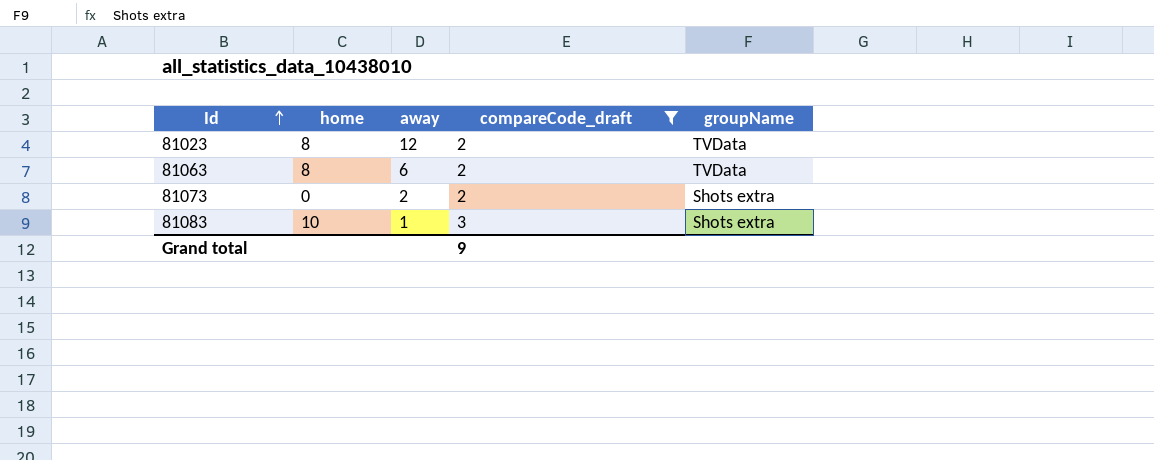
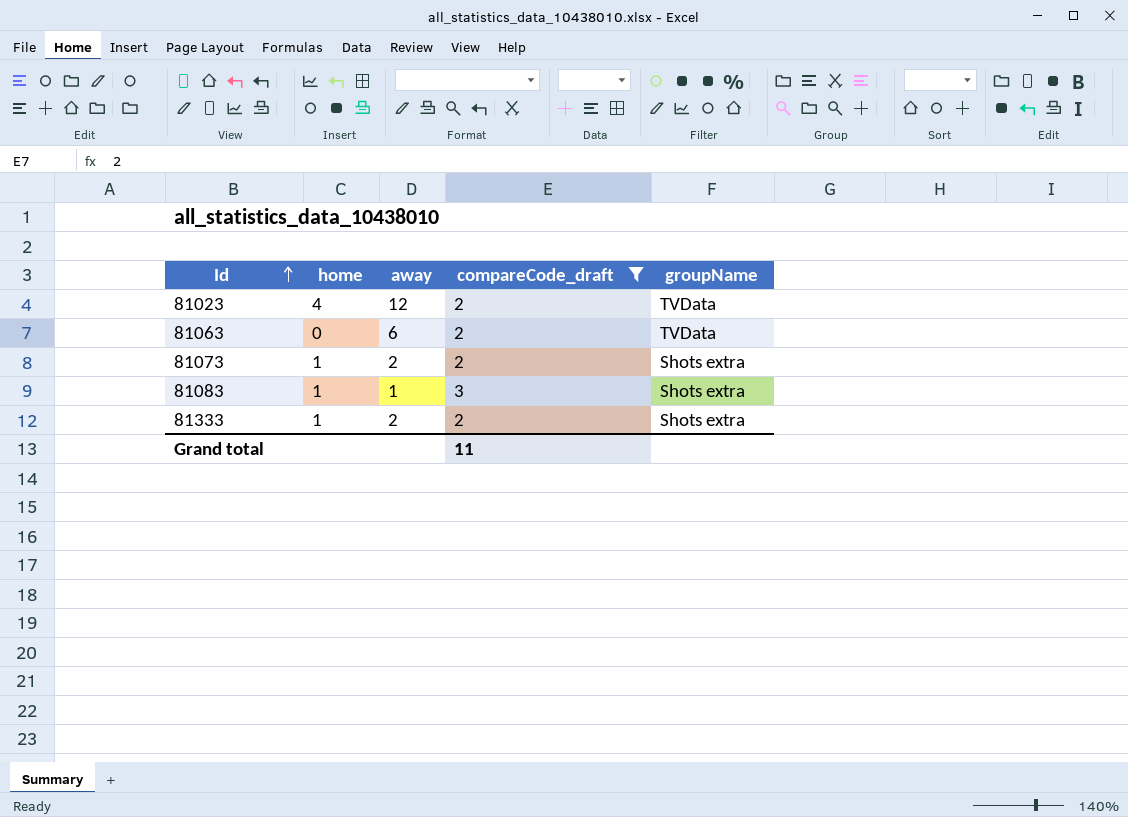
81023 | home: 8 -> 4
81063 | home: 8 -> 0
81073 | home: 0 -> 1
81083 | home: 10 -> 1
row 81333: none -> 1 | 2 | 2 | Shots extra
Grand total | compareCode_draft: 9 -> 11

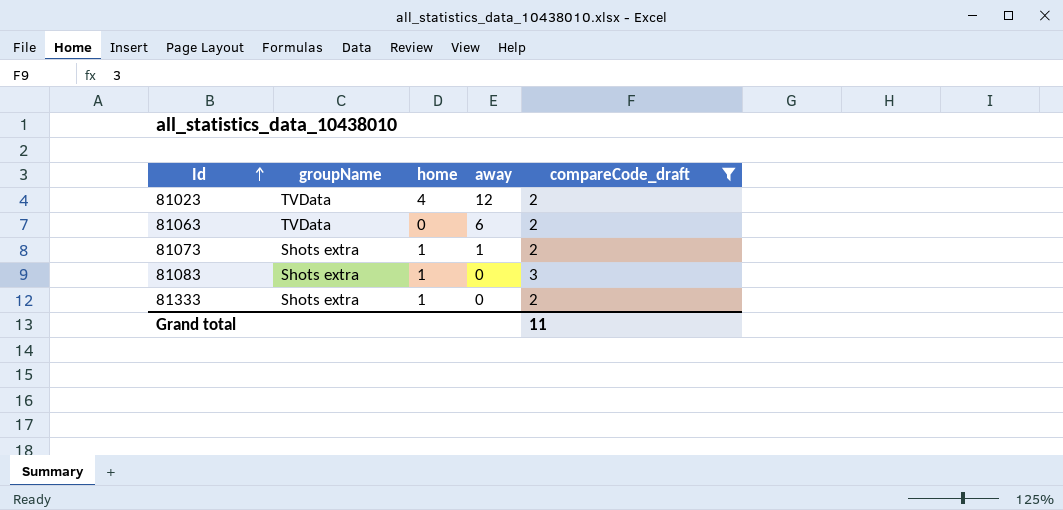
column groupName | position: 5 -> 2
81073 | away: 2 -> 1
81083 | away: 1 -> 0
81333 | away: 2 -> 0

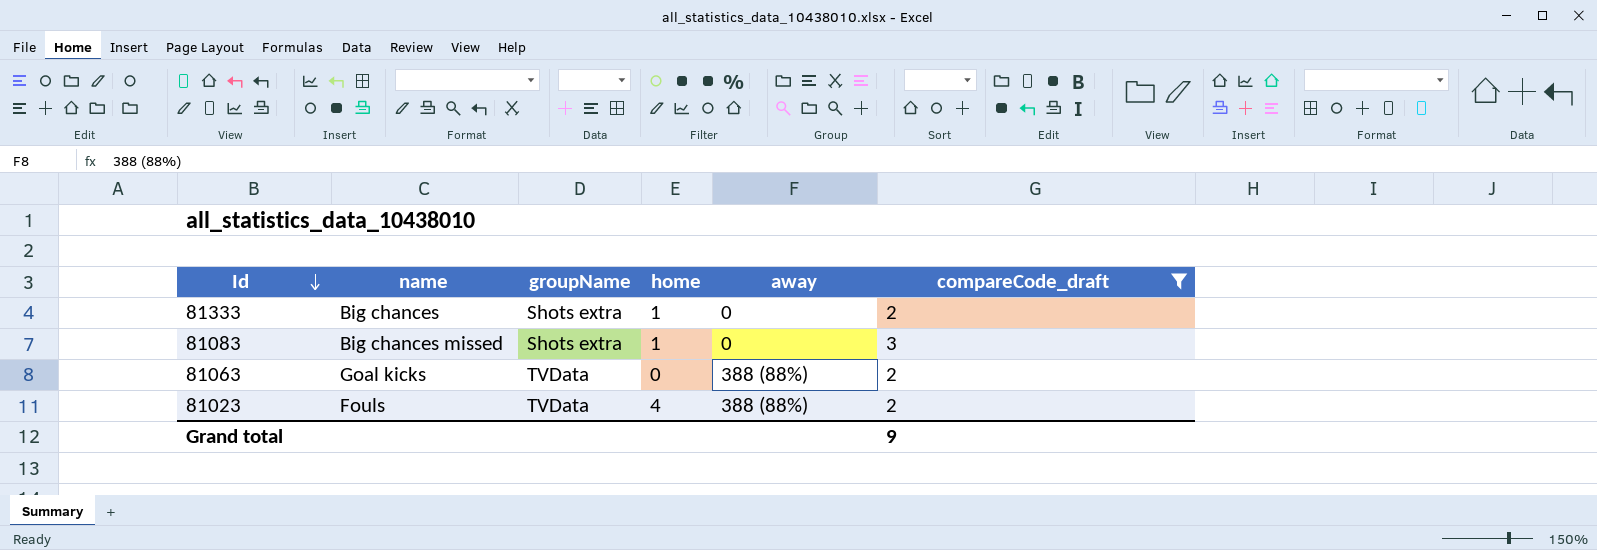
row order: Id ascending -> Id descending
column name | position: none -> 2
row 81073: Shots extra | 1 | 1 | 2 -> none
81063 | away: 6 -> 388 (88%)
81023 | away: 12 -> 388 (88%)
Grand total | compareCode_draft: 11 -> 9

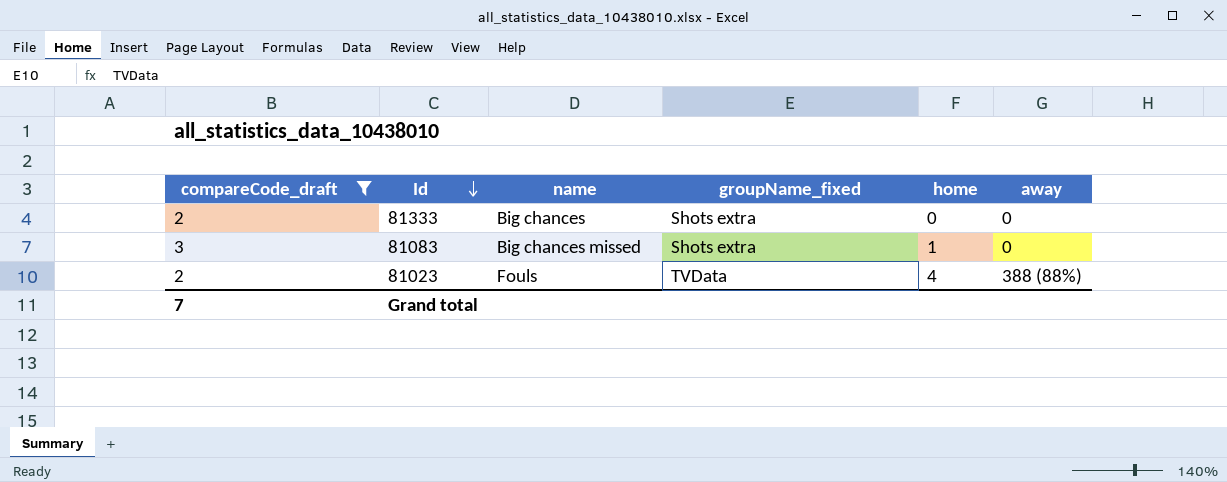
column compareCode_draft | position: 6 -> 1
column name: groupName -> groupName_fixed
row 81063: Goal kicks | TVData | 0 | 388 (88%) | 2 -> none
81333 | home: 1 -> 0
Grand total | compareCode_draft: 9 -> 7

